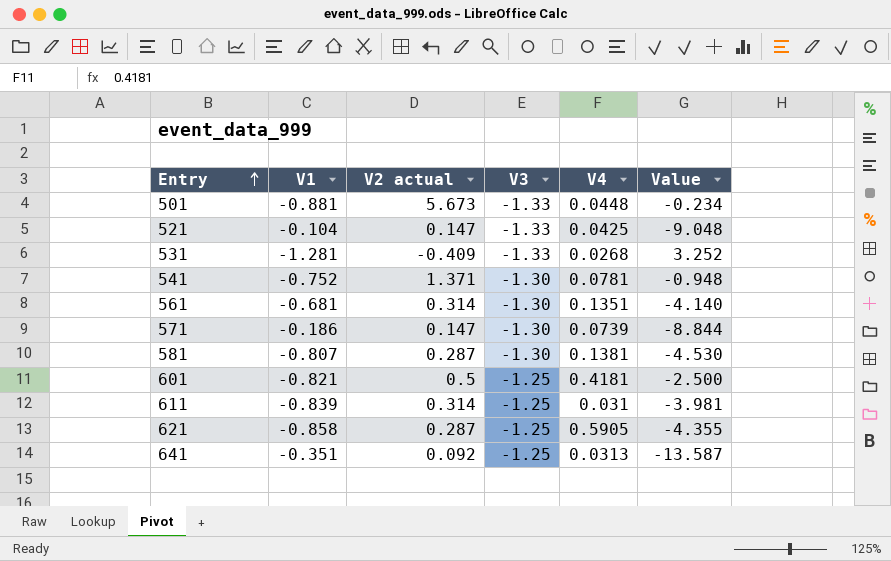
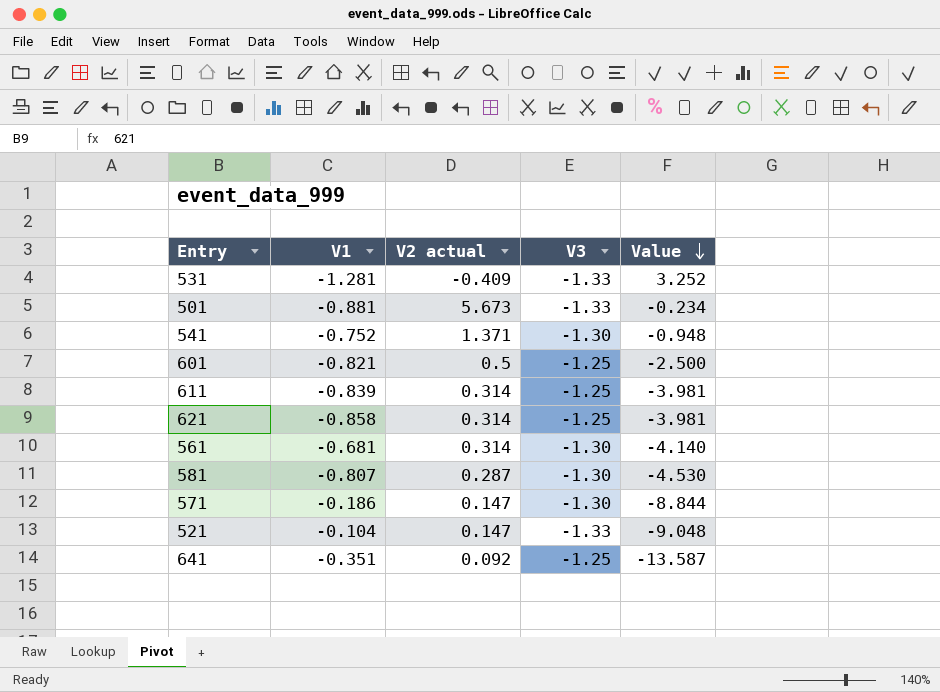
row order: Entry ascending -> Value descending
column V4 | position: 5 -> none
621 | V2 actual: 0.287 -> 0.314
621 | Value: -4.355 -> -3.981

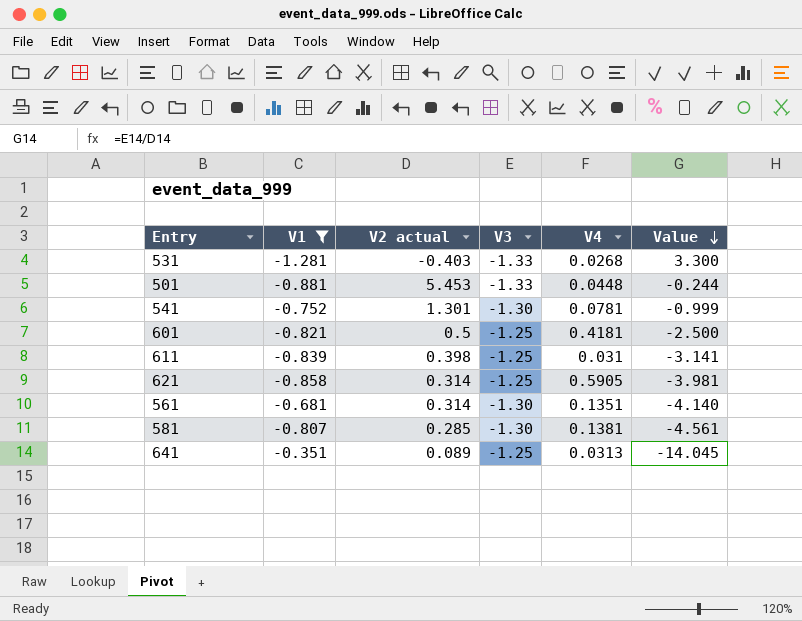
filter: none -> V1 <= -0.351
column V4 | position: none -> 5
531 | V2 actual: -0.409 -> -0.403
531 | Value: 3.252 -> 3.300
501 | V2 actual: 5.673 -> 5.453
501 | Value: -0.234 -> -0.244
541 | V2 actual: 1.371 -> 1.301
541 | Value: -0.948 -> -0.999
611 | V2 actual: 0.314 -> 0.398
611 | Value: -3.981 -> -3.141
581 | V2 actual: 0.287 -> 0.285
581 | Value: -4.530 -> -4.561
641 | V2 actual: 0.092 -> 0.089
641 | Value: -13.587 -> -14.045

